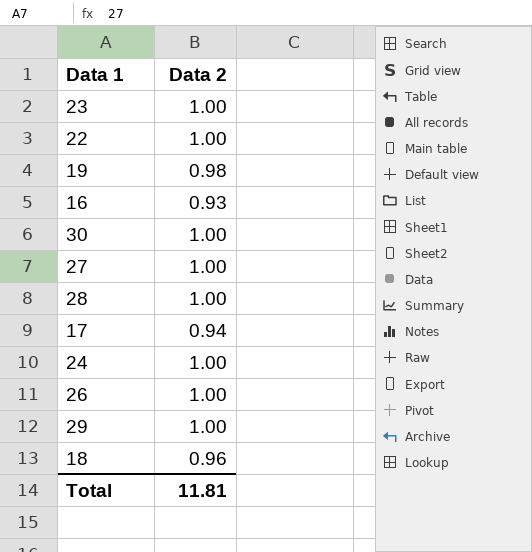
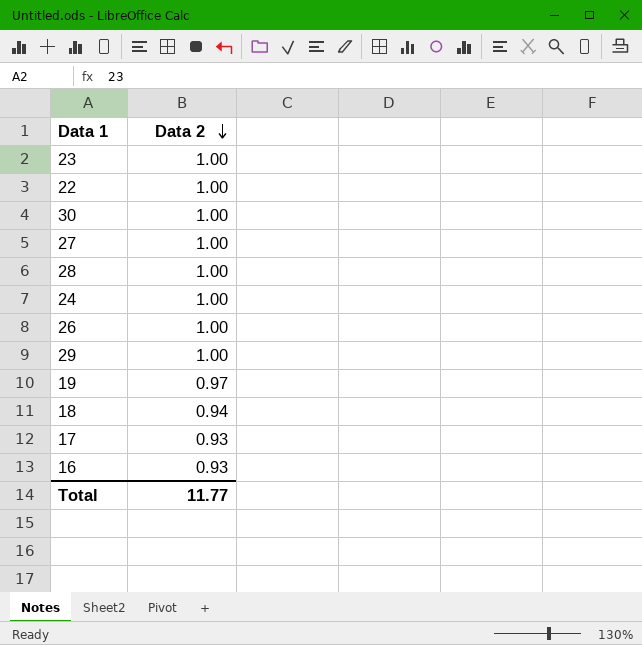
row order: none -> Data 2 descending
19 | Data 2: 0.98 -> 0.97
18 | Data 2: 0.96 -> 0.94
17 | Data 2: 0.94 -> 0.93
Total | Data 2: 11.81 -> 11.77

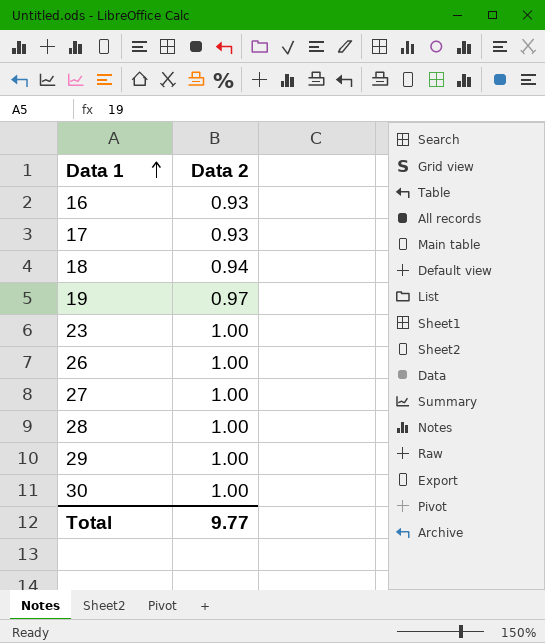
row order: Data 2 descending -> Data 1 ascending
row 22: 1.00 -> none
row 24: 1.00 -> none
Total | Data 2: 11.77 -> 9.77

